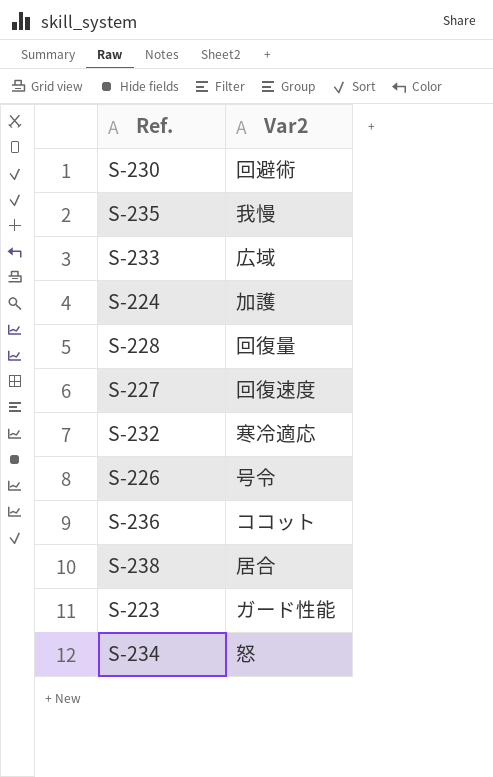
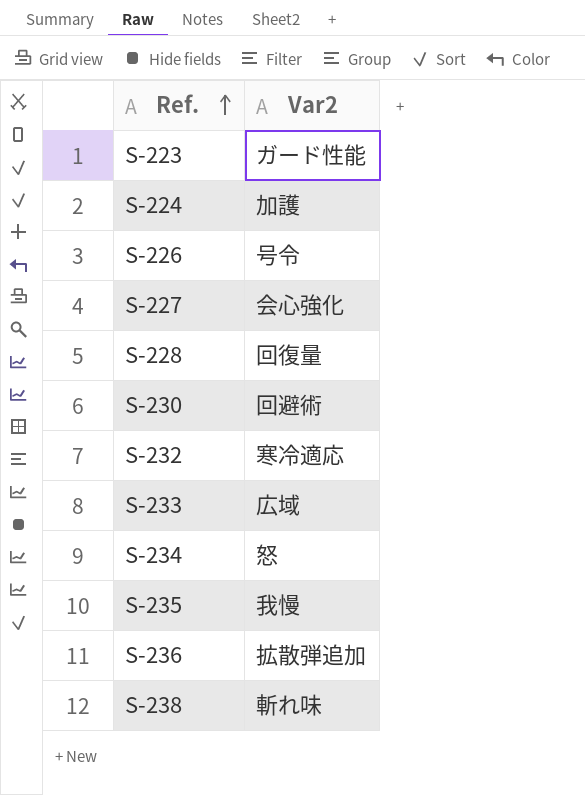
row order: none -> Ref. ascending
S-227 | Var2: 回復速度 -> 会心強化
S-236 | Var2: ココット -> 拡散弾追加
S-238 | Var2: 居合 -> 斬れ味

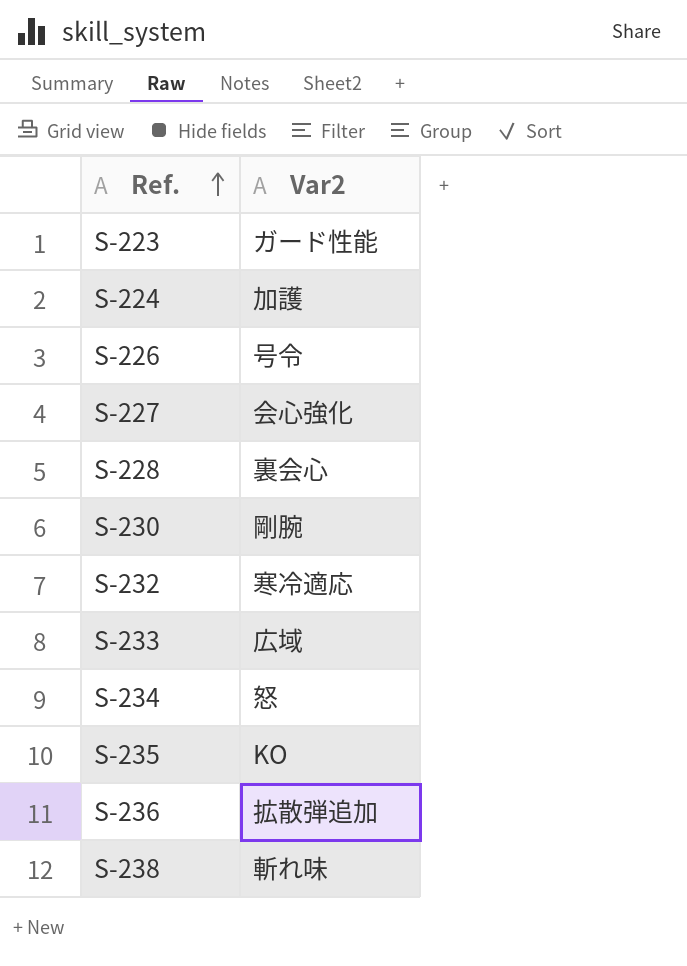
S-228 | Var2: 回復量 -> 裏会心
S-230 | Var2: 回避術 -> 剛腕
S-235 | Var2: 我慢 -> KO

